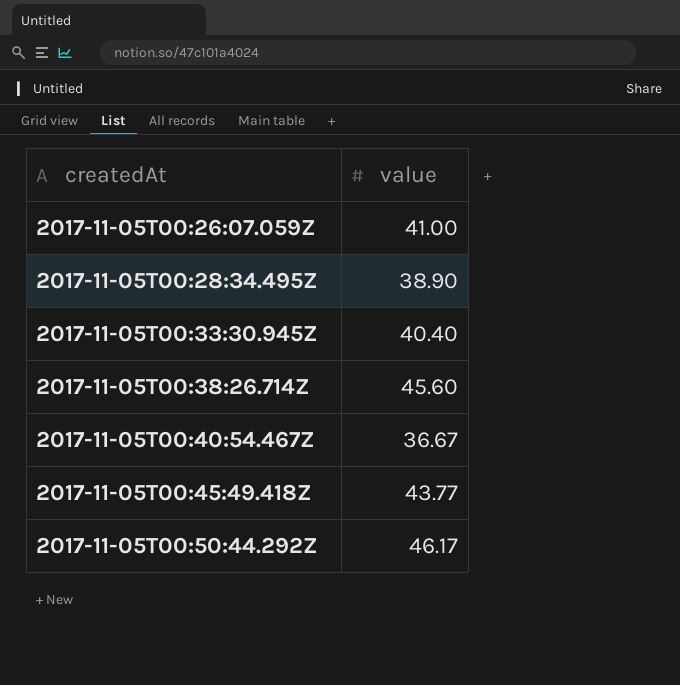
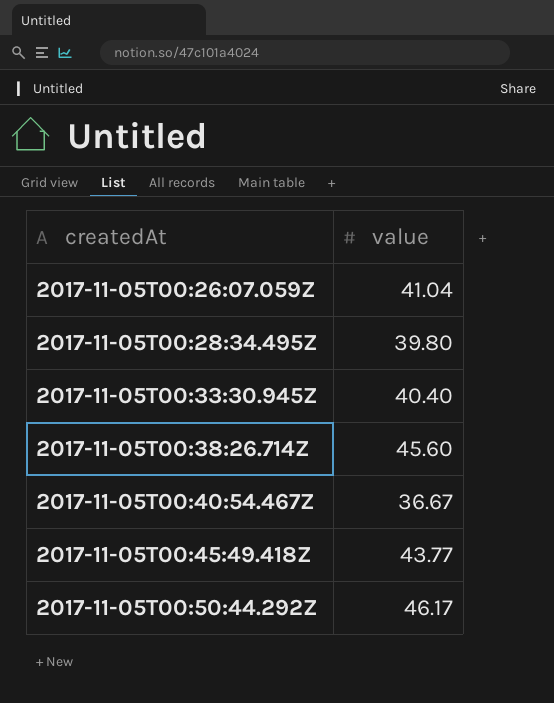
2017-11-05T00:26:07.059Z | value: 41.00 -> 41.04
2017-11-05T00:28:34.495Z | value: 38.90 -> 39.80

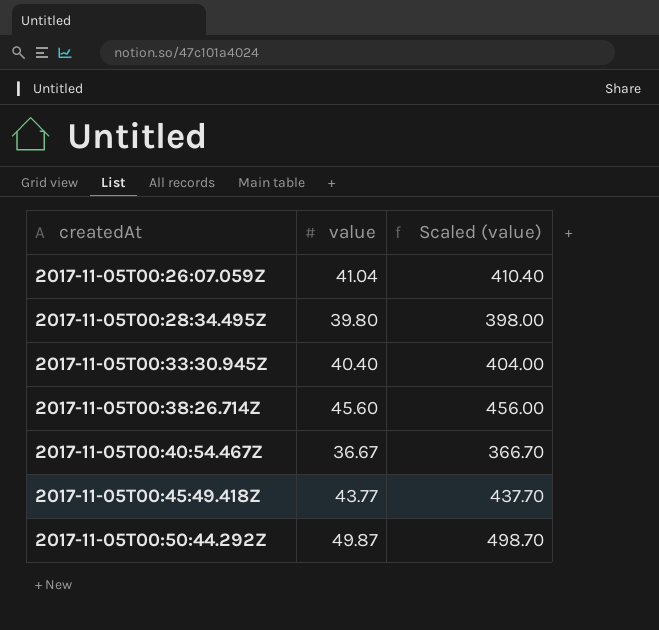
column Scaled (value) | formula: none -> [value] * 10
2017-11-05T00:50:44.292Z | value: 46.17 -> 49.87

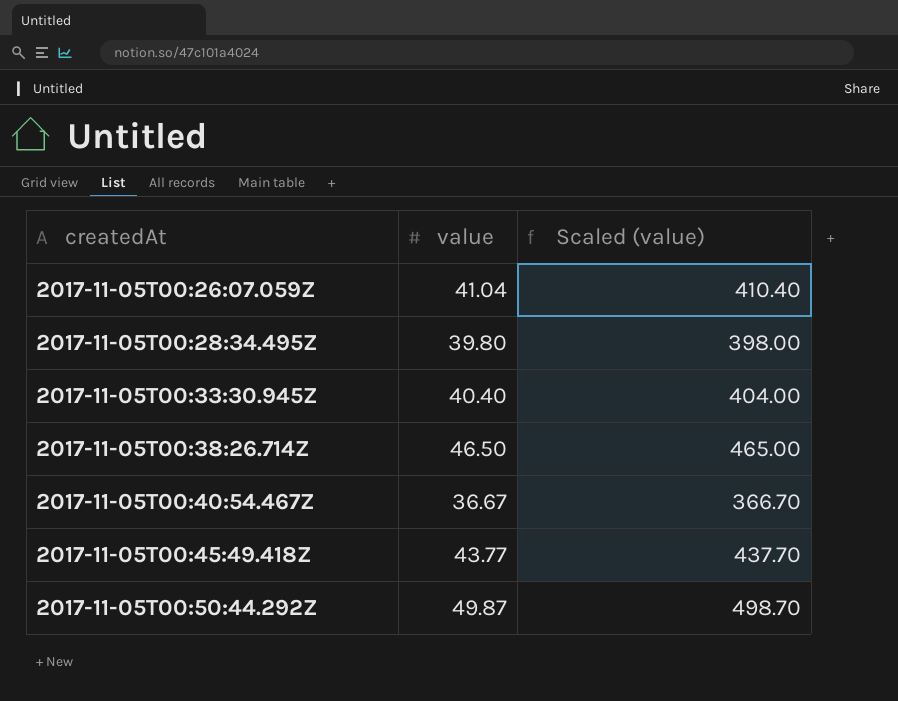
2017-11-05T00:38:26.714Z | value: 45.60 -> 46.50
2017-11-05T00:38:26.714Z | Scaled (value): 456.00 -> 465.00

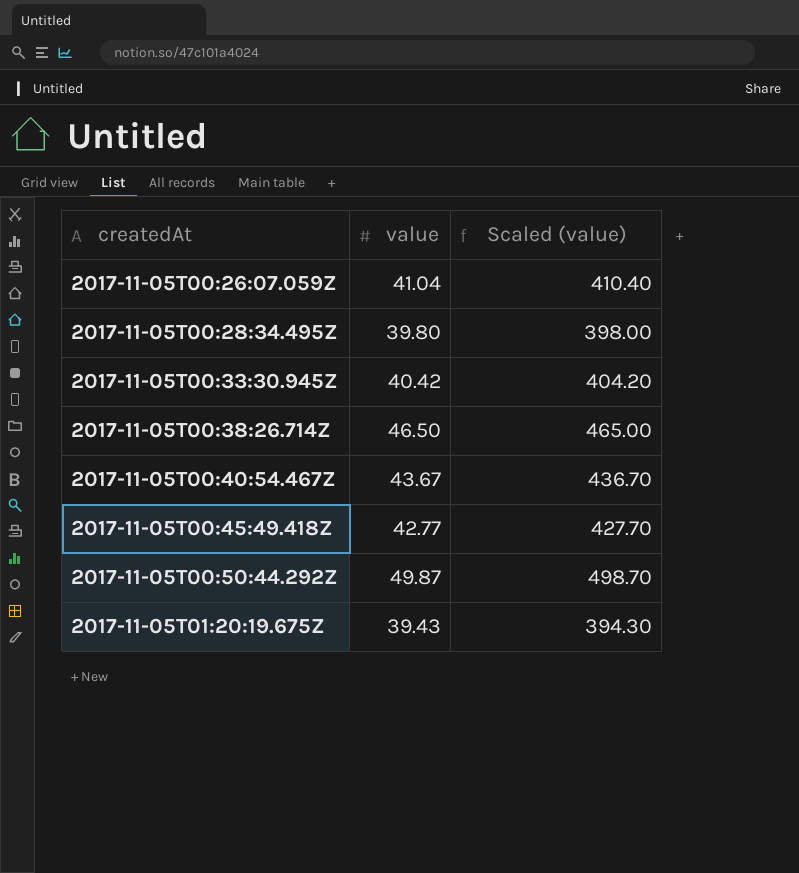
2017-11-05T00:33:30.945Z | value: 40.40 -> 40.42
2017-11-05T00:33:30.945Z | Scaled (value): 404.00 -> 404.20
2017-11-05T00:40:54.467Z | value: 36.67 -> 43.67
2017-11-05T00:40:54.467Z | Scaled (value): 366.70 -> 436.70
2017-11-05T00:45:49.418Z | value: 43.77 -> 42.77
2017-11-05T00:45:49.418Z | Scaled (value): 437.70 -> 427.70
row 2017-11-05T01:20:19.675Z: none -> 39.43 | 394.30

